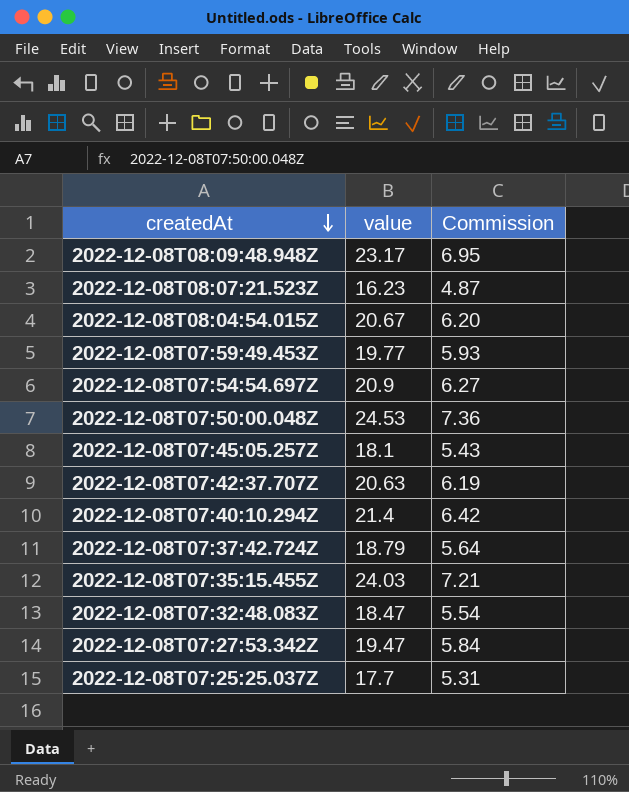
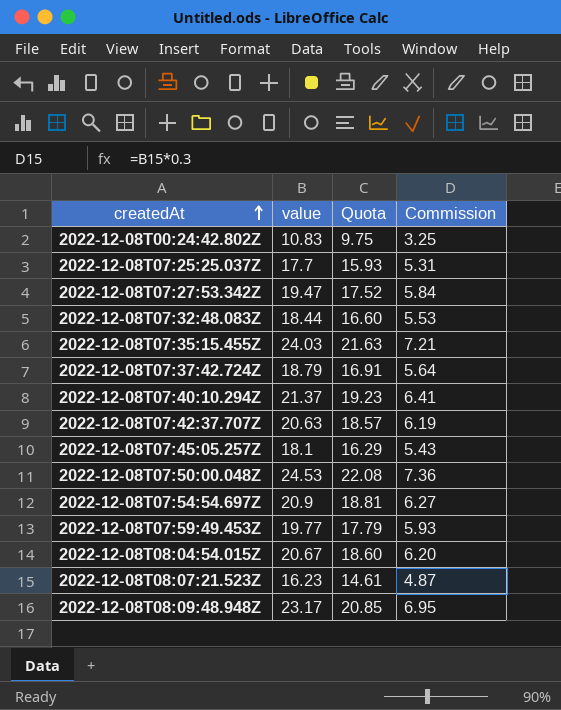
row order: createdAt descending -> createdAt ascending
column Quota | formula: none -> [value] * 0.9
row 2022-12-08T00:24:42.802Z: none -> 10.83 | 9.75 | 3.25
2022-12-08T07:32:48.083Z | value: 18.47 -> 18.44
2022-12-08T07:32:48.083Z | Commission: 5.54 -> 5.53
2022-12-08T07:40:10.294Z | value: 21.4 -> 21.37
2022-12-08T07:40:10.294Z | Commission: 6.42 -> 6.41

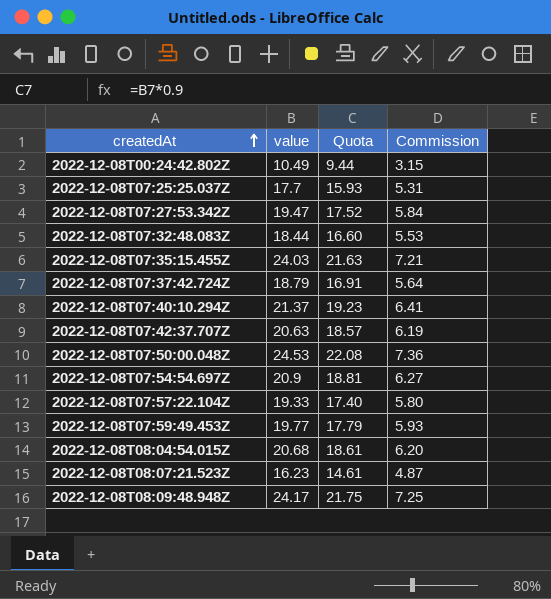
row 2022-12-08T07:45:05.257Z: 18.1 | 16.29 | 5.43 -> none
2022-12-08T00:24:42.802Z | value: 10.83 -> 10.49
2022-12-08T00:24:42.802Z | Quota: 9.75 -> 9.44
2022-12-08T00:24:42.802Z | Commission: 3.25 -> 3.15
row 2022-12-08T07:57:22.104Z: none -> 19.33 | 17.40 | 5.80
2022-12-08T08:04:54.015Z | value: 20.67 -> 20.68
2022-12-08T08:04:54.015Z | Quota: 18.60 -> 18.61
2022-12-08T08:09:48.948Z | value: 23.17 -> 24.17
2022-12-08T08:09:48.948Z | Quota: 20.85 -> 21.75
2022-12-08T08:09:48.948Z | Commission: 6.95 -> 7.25

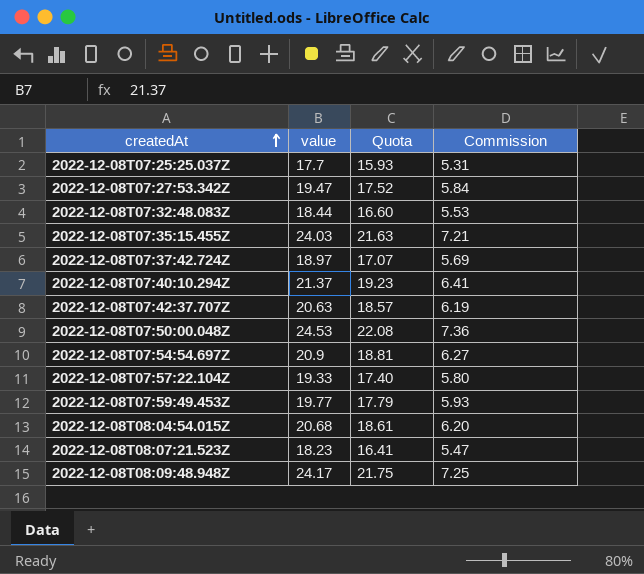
row 2022-12-08T00:24:42.802Z: 10.49 | 9.44 | 3.15 -> none
2022-12-08T07:37:42.724Z | value: 18.79 -> 18.97
2022-12-08T07:37:42.724Z | Quota: 16.91 -> 17.07
2022-12-08T07:37:42.724Z | Commission: 5.64 -> 5.69
2022-12-08T08:07:21.523Z | value: 16.23 -> 18.23
2022-12-08T08:07:21.523Z | Quota: 14.61 -> 16.41
2022-12-08T08:07:21.523Z | Commission: 4.87 -> 5.47

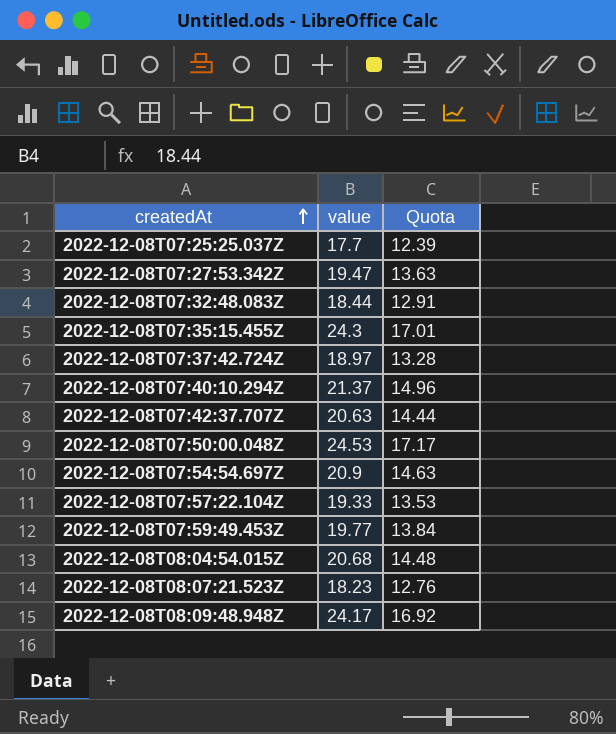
column Commission | formula: [value] * 0.3 -> none
column Quota | formula: [value] * 0.9 -> [value] * 0.7
2022-12-08T07:35:15.455Z | value: 24.03 -> 24.3

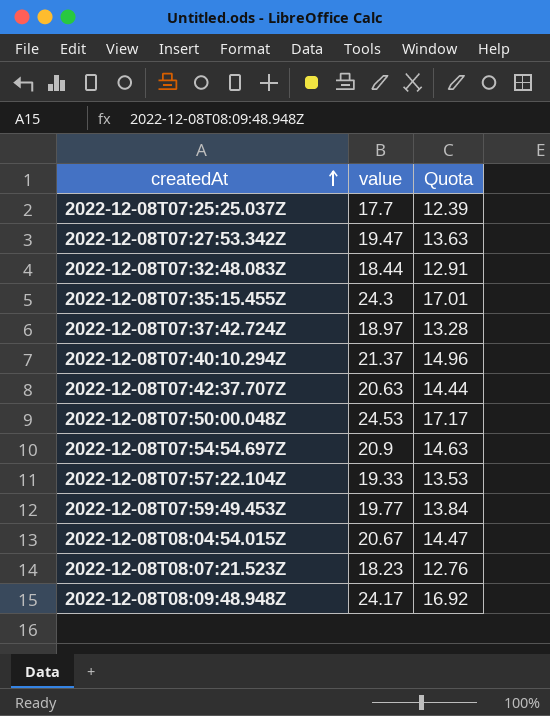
2022-12-08T08:04:54.015Z | value: 20.68 -> 20.67
2022-12-08T08:04:54.015Z | Quota: 14.48 -> 14.47

